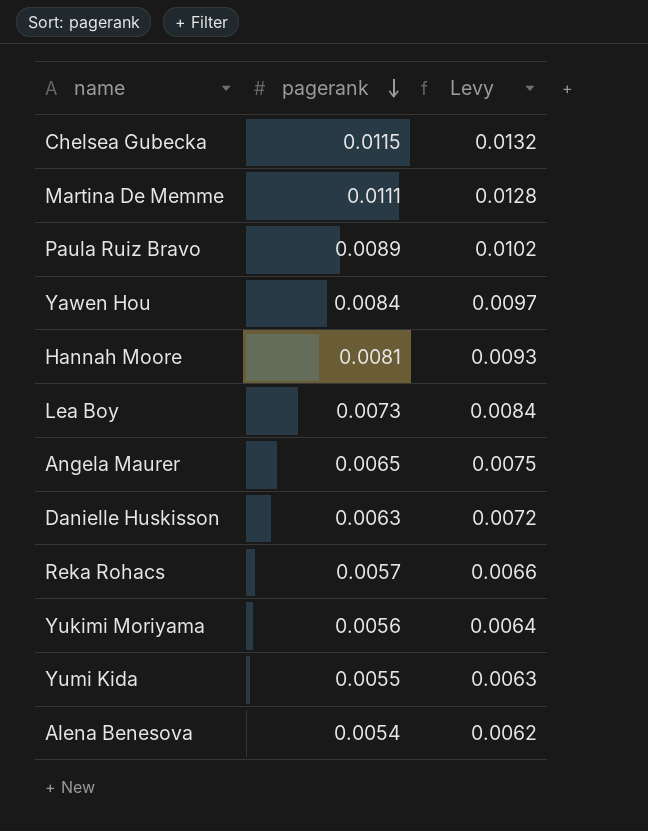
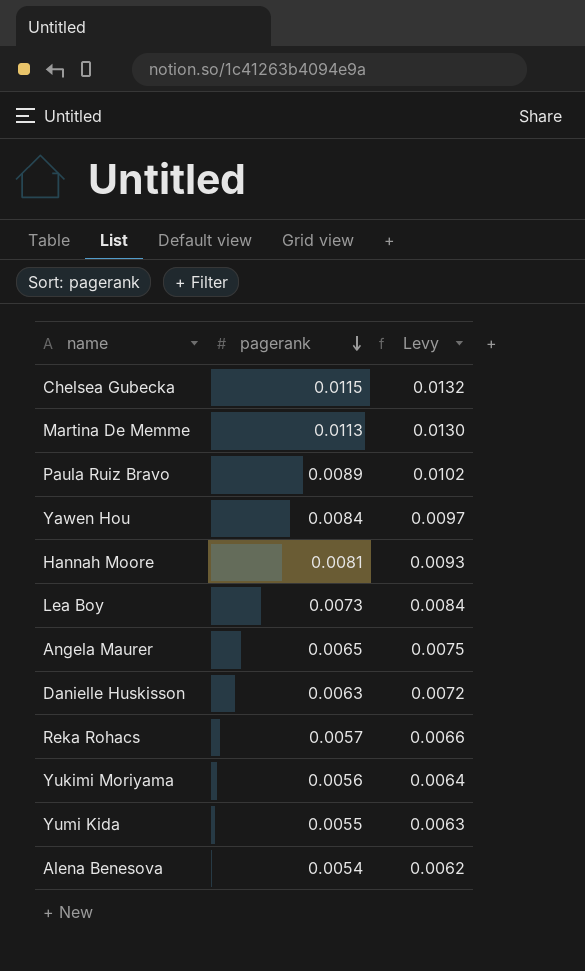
Martina De Memme | pagerank: 0.0111 -> 0.0113
Martina De Memme | Levy: 0.0128 -> 0.0130

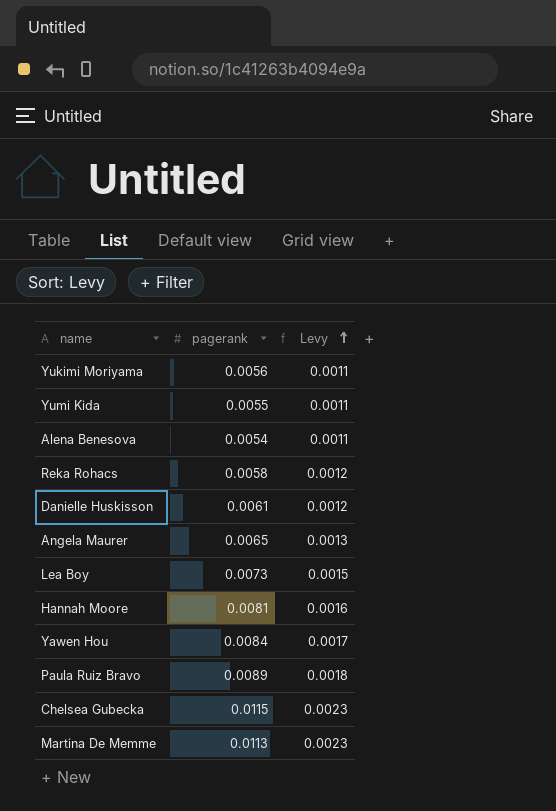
row order: pagerank descending -> Levy ascending
column Levy | formula: [pagerank] * 1.15 -> [pagerank] * 0.2
Reka Rohacs | pagerank: 0.0057 -> 0.0058
Danielle Huskisson | pagerank: 0.0063 -> 0.0061

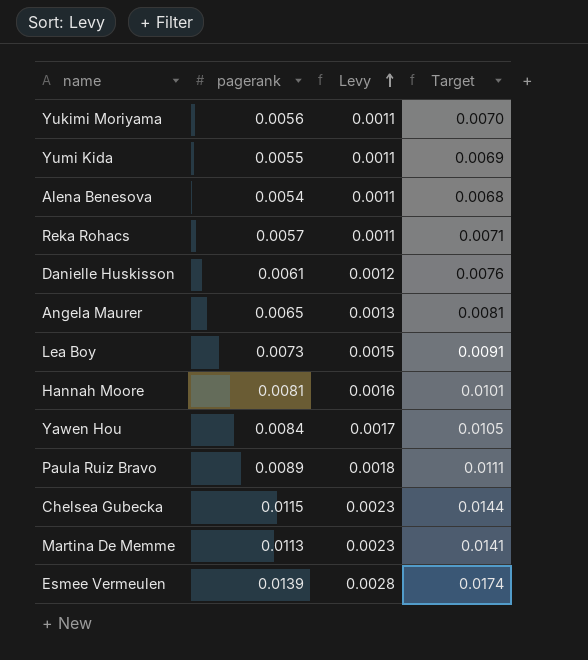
column Target | formula: none -> [pagerank] * 1.25
Reka Rohacs | pagerank: 0.0058 -> 0.0057
Reka Rohacs | Levy: 0.0012 -> 0.0011
row Esmee Vermeulen: none -> 0.0139 | 0.0028 | 0.0174

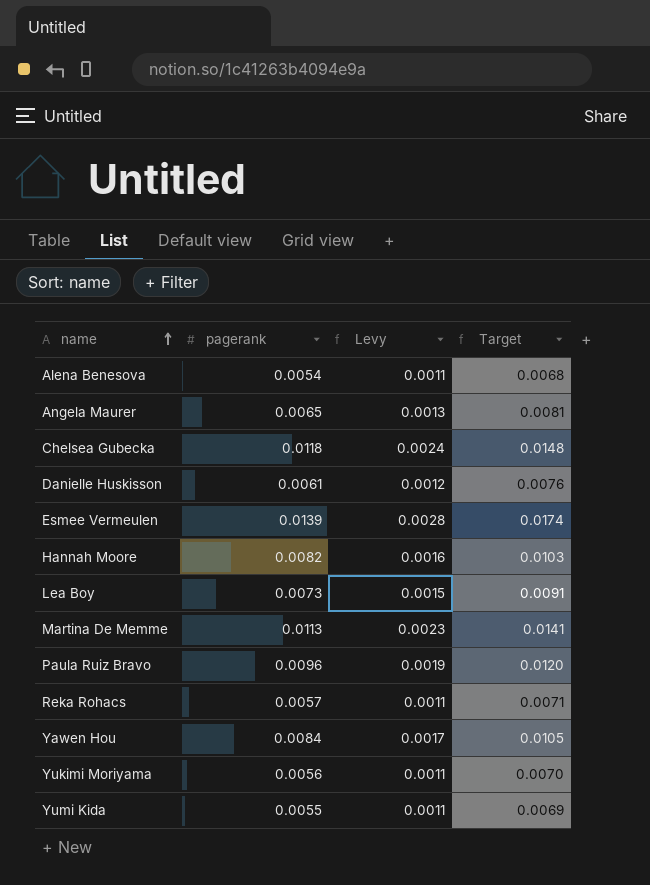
row order: Levy ascending -> name ascending
Chelsea Gubecka | pagerank: 0.0115 -> 0.0118
Chelsea Gubecka | Levy: 0.0023 -> 0.0024
Chelsea Gubecka | Target: 0.0144 -> 0.0148
Hannah Moore | pagerank: 0.0081 -> 0.0082
Hannah Moore | Target: 0.0101 -> 0.0103
Paula Ruiz Bravo | pagerank: 0.0089 -> 0.0096
Paula Ruiz Bravo | Levy: 0.0018 -> 0.0019
Paula Ruiz Bravo | Target: 0.0111 -> 0.0120

